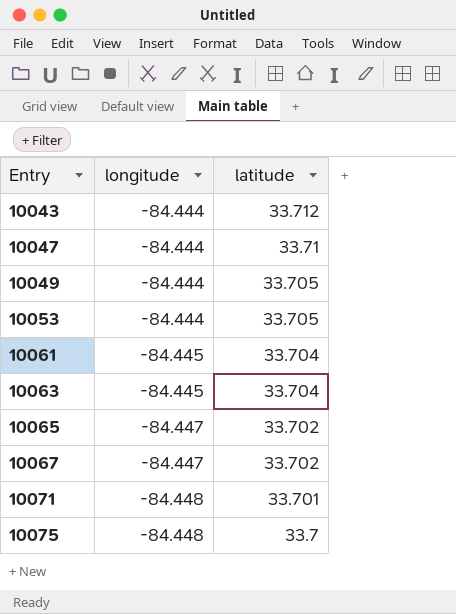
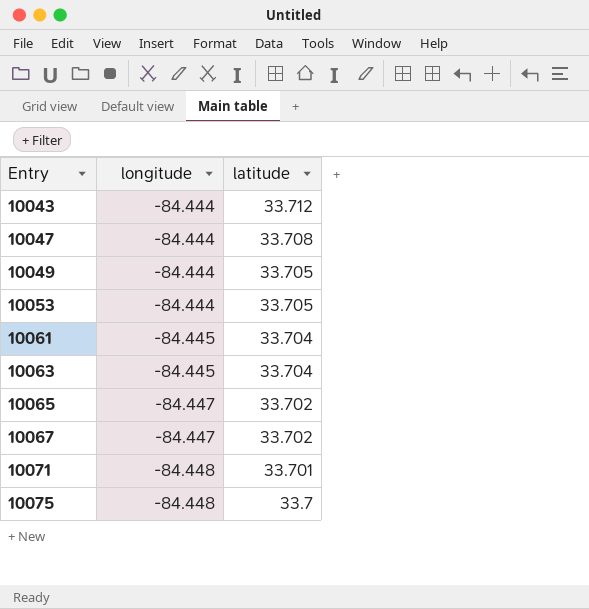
10047 | latitude: 33.71 -> 33.708

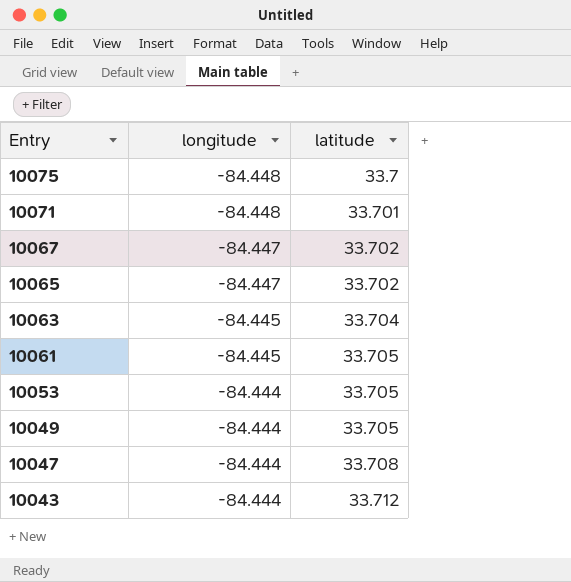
row order: Entry ascending -> Entry descending
10061 | latitude: 33.704 -> 33.705

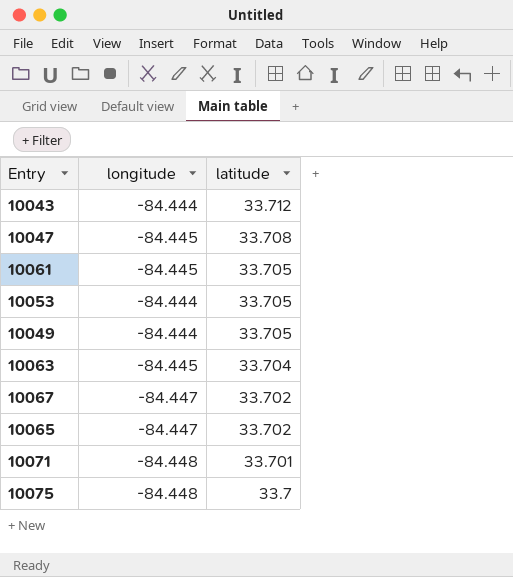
row order: Entry descending -> latitude descending
10047 | longitude: -84.444 -> -84.445

